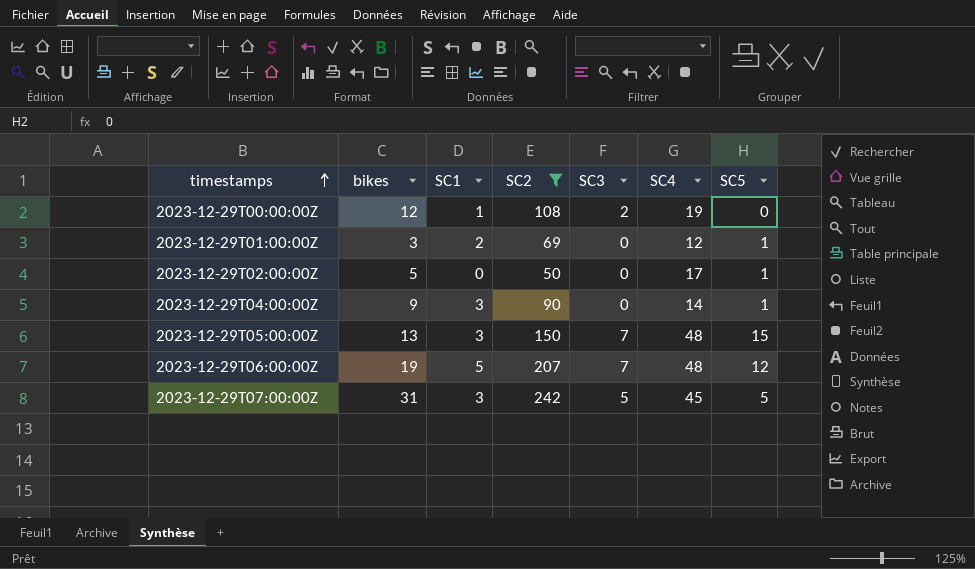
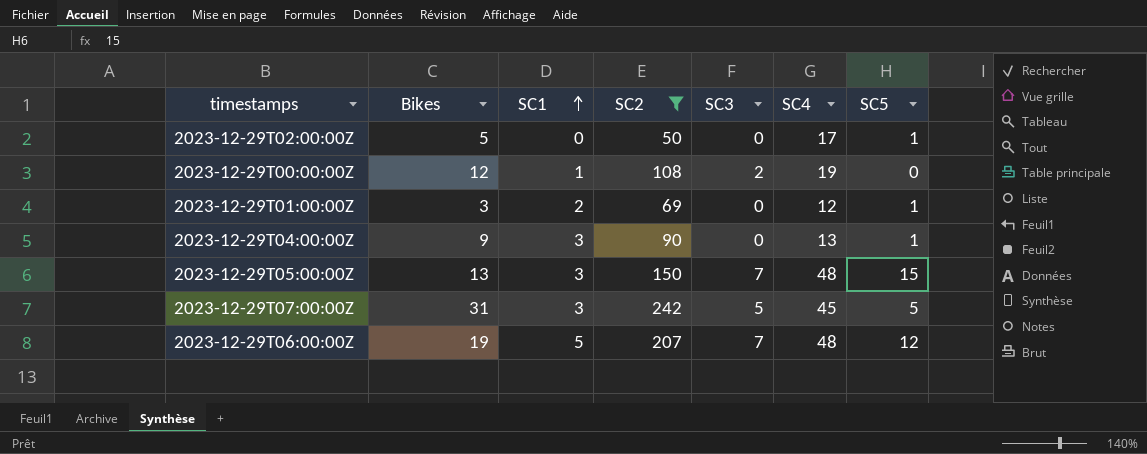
row order: timestamps ascending -> SC1 ascending
column name: bikes -> Bikes
2023-12-29T04:00:00Z | SC4: 14 -> 13

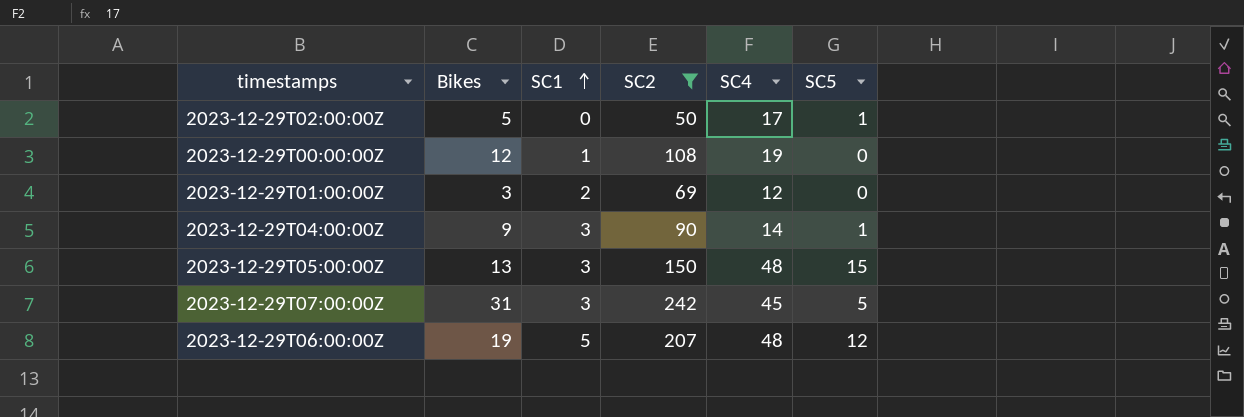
column SC3 | position: 5 -> none
2023-12-29T01:00:00Z | SC5: 1 -> 0
2023-12-29T04:00:00Z | SC4: 13 -> 14

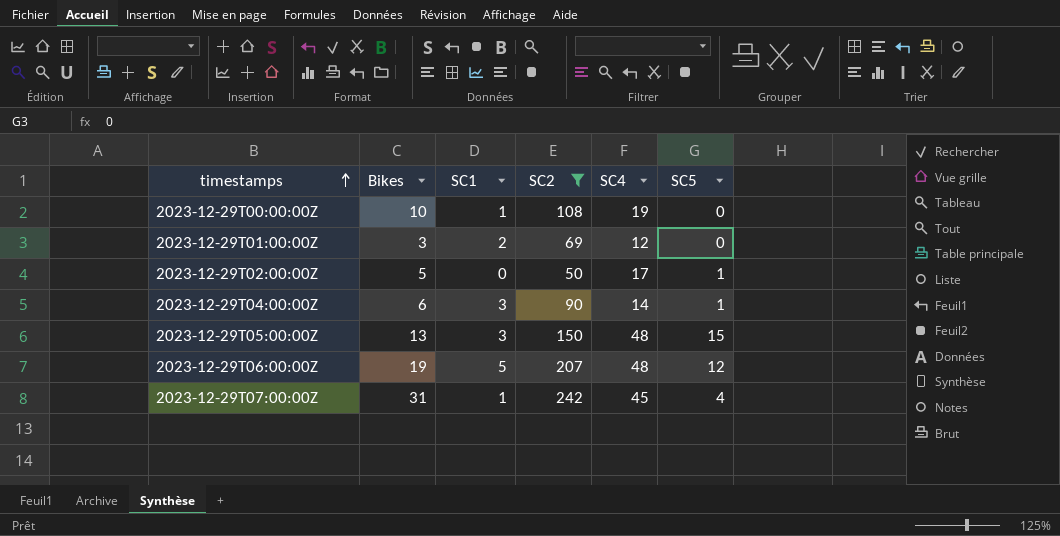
row order: SC1 ascending -> timestamps ascending
2023-12-29T00:00:00Z | Bikes: 12 -> 10
2023-12-29T04:00:00Z | Bikes: 9 -> 6
2023-12-29T07:00:00Z | SC1: 3 -> 1
2023-12-29T07:00:00Z | SC5: 5 -> 4

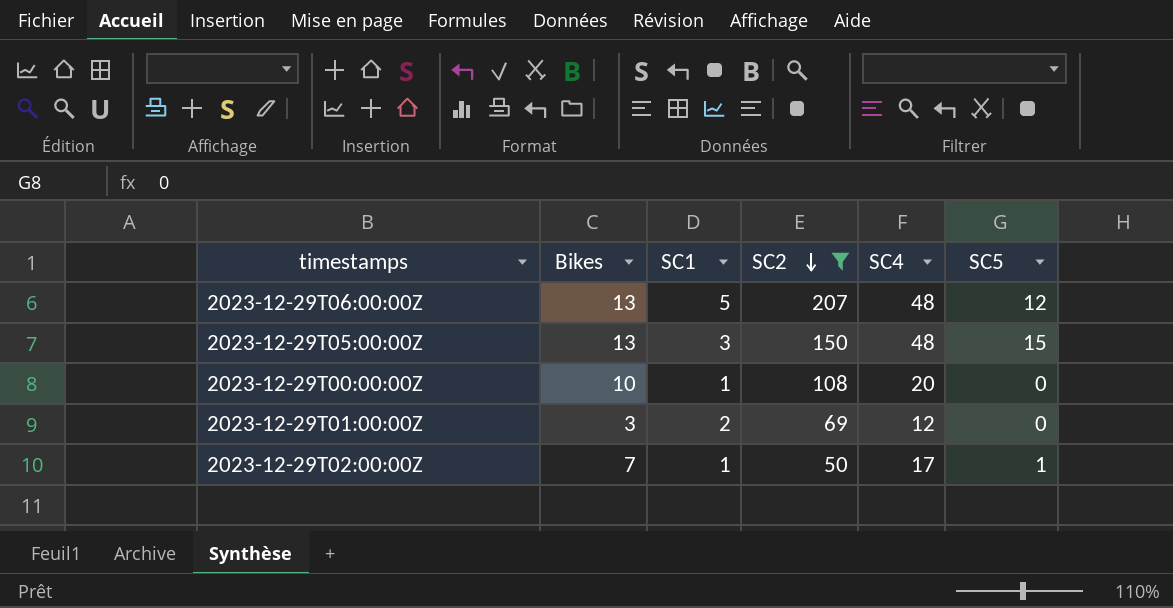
row order: timestamps ascending -> SC2 descending
row 2023-12-29T04:00:00Z: 6 | 3 | 90 | 14 | 1 -> none
row 2023-12-29T07:00:00Z: 31 | 1 | 242 | 45 | 4 -> none
2023-12-29T06:00:00Z | Bikes: 19 -> 13
2023-12-29T00:00:00Z | SC4: 19 -> 20
2023-12-29T02:00:00Z | Bikes: 5 -> 7
2023-12-29T02:00:00Z | SC1: 0 -> 1

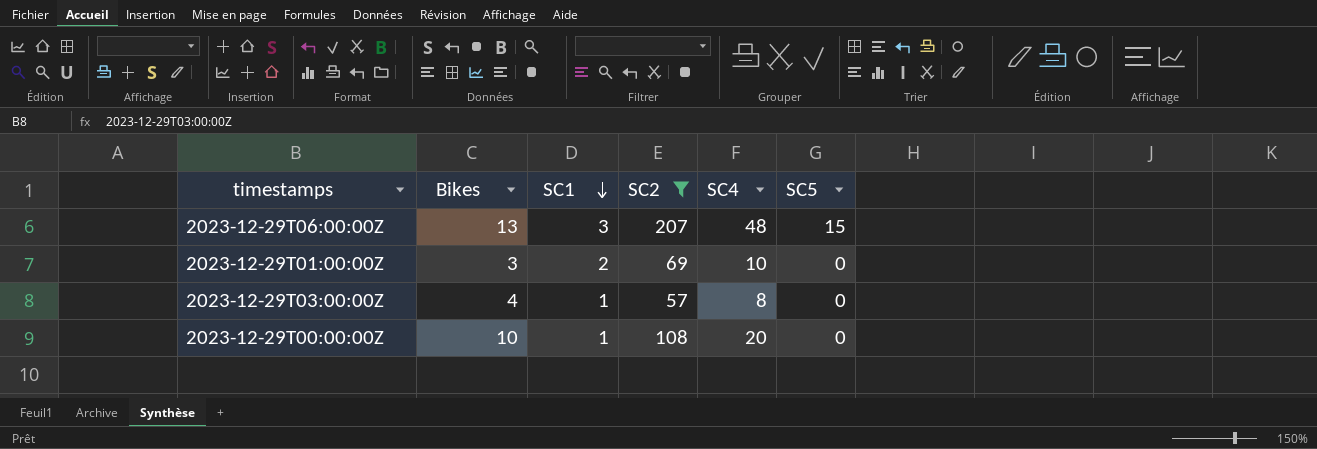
row order: SC2 descending -> SC1 descending
row 2023-12-29T05:00:00Z: 13 | 3 | 150 | 48 | 15 -> none
row 2023-12-29T02:00:00Z: 7 | 1 | 50 | 17 | 1 -> none
2023-12-29T06:00:00Z | SC1: 5 -> 3
2023-12-29T06:00:00Z | SC5: 12 -> 15
2023-12-29T01:00:00Z | SC4: 12 -> 10
row 2023-12-29T03:00:00Z: none -> 4 | 1 | 57 | 8 | 0

